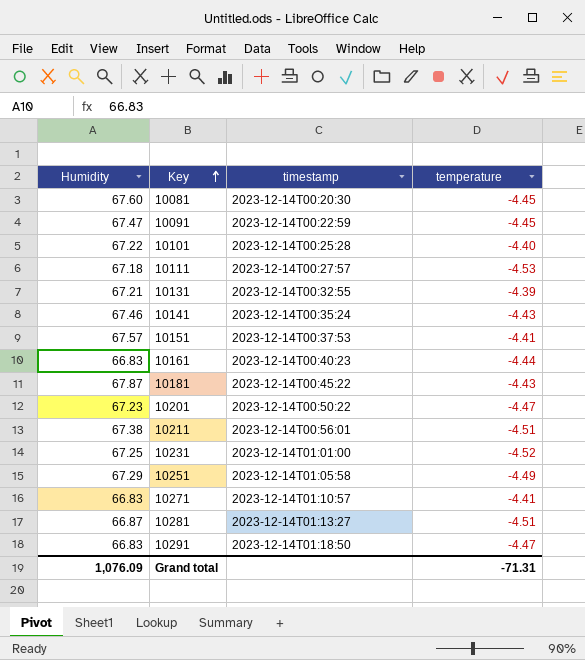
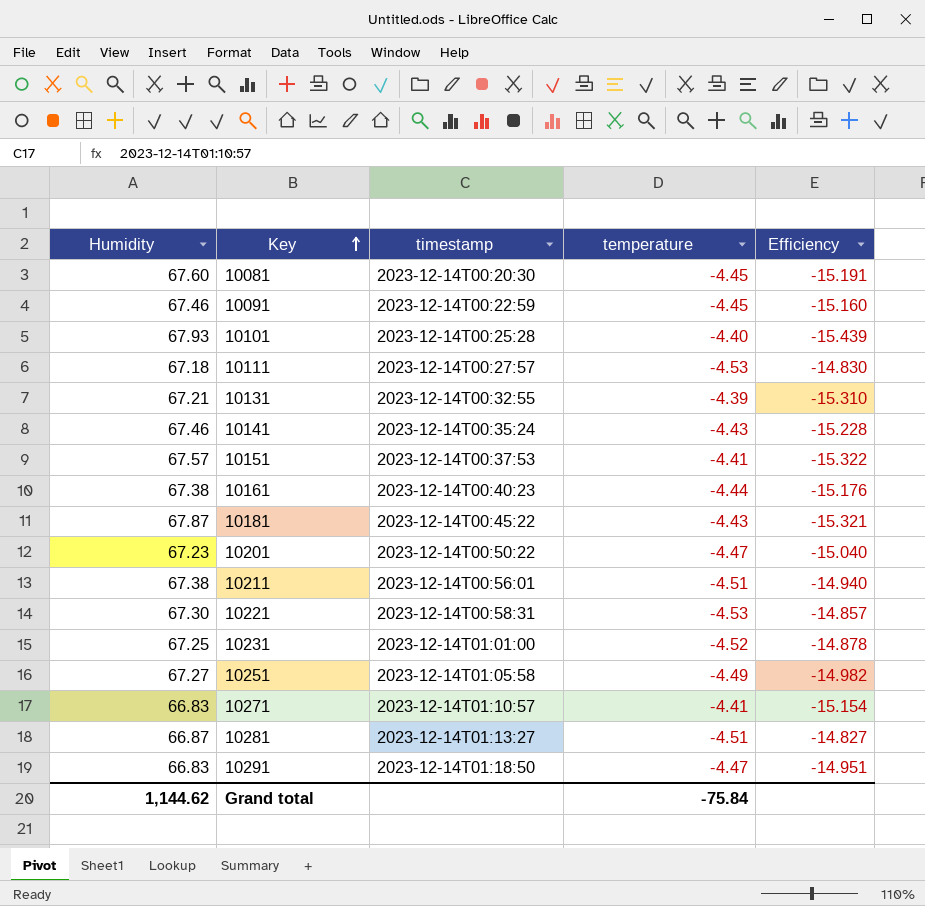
column Efficiency | formula: none -> [Humidity] / [temperature]
10091 | Humidity: 67.47 -> 67.46
10101 | Humidity: 67.22 -> 67.93
10161 | Humidity: 66.83 -> 67.38
row 10221: none -> 67.30 | 2023-12-14T00:58:31 | -4.53 | -14.857
10251 | Humidity: 67.29 -> 67.27
Grand total | Humidity: 1,076.09 -> 1,144.62
Grand total | temperature: -71.31 -> -75.84

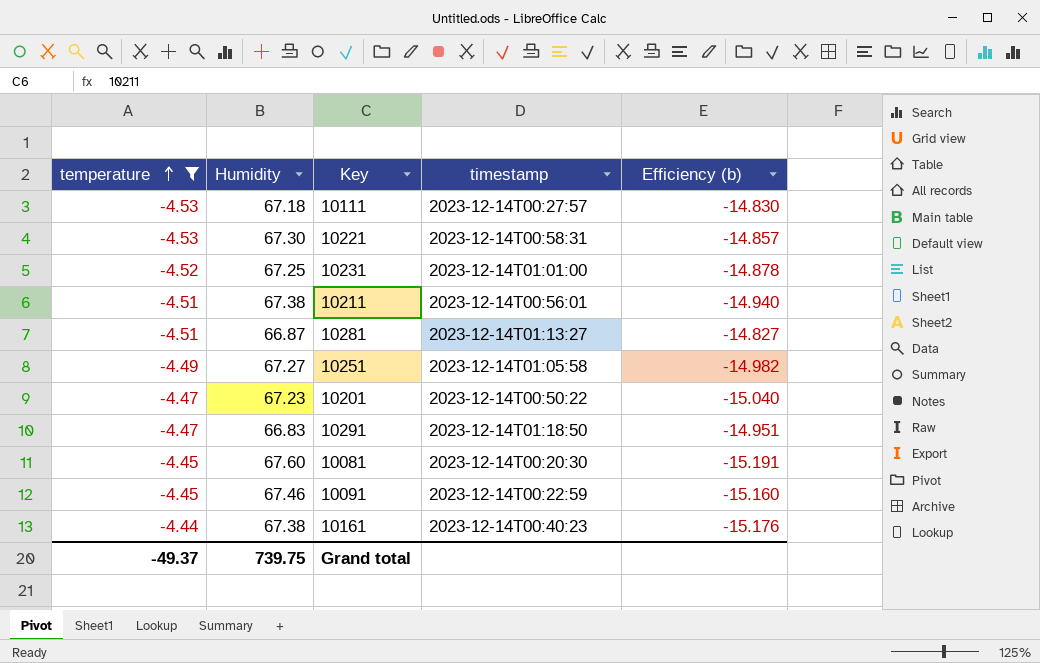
filter: none -> temperature <= -4.44
row order: Key ascending -> temperature ascending
column temperature | position: 4 -> 1
column name: Efficiency -> Efficiency (b)
Grand total | temperature: -75.84 -> -49.37
Grand total | Humidity: 1,144.62 -> 739.75

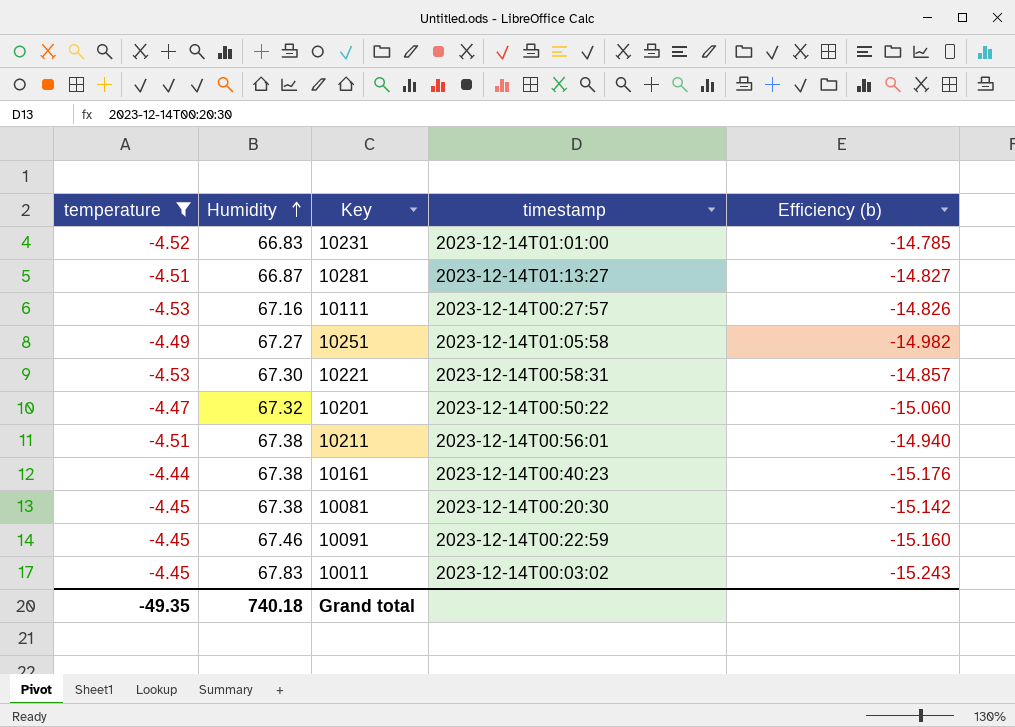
row order: temperature ascending -> Humidity ascending
row 10291: -4.47 | 66.83 | 2023-12-14T01:18:50 | -14.951 -> none
10231 | Humidity: 67.25 -> 66.83
10231 | Efficiency (b): -14.878 -> -14.785
10111 | Humidity: 67.18 -> 67.16
10111 | Efficiency (b): -14.830 -> -14.826
10201 | Humidity: 67.23 -> 67.32
10201 | Efficiency (b): -15.040 -> -15.060
10081 | Humidity: 67.60 -> 67.38
10081 | Efficiency (b): -15.191 -> -15.142
row 10011: none -> -4.45 | 67.83 | 2023-12-14T00:03:02 | -15.243
Grand total | temperature: -49.37 -> -49.35
Grand total | Humidity: 739.75 -> 740.18

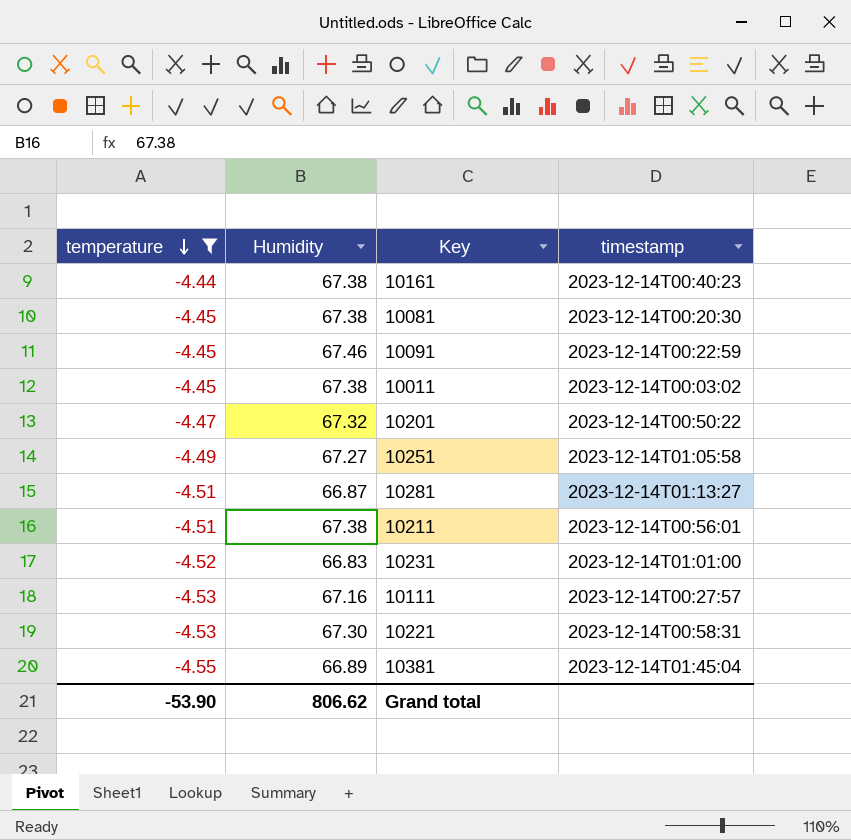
row order: Humidity ascending -> temperature descending
column Efficiency (b) | formula: [Humidity] / [temperature] -> none
10011 | Humidity: 67.83 -> 67.38
row 10381: none -> -4.55 | 66.89 | 2023-12-14T01:45:04
Grand total | temperature: -49.35 -> -53.90
Grand total | Humidity: 740.18 -> 806.62

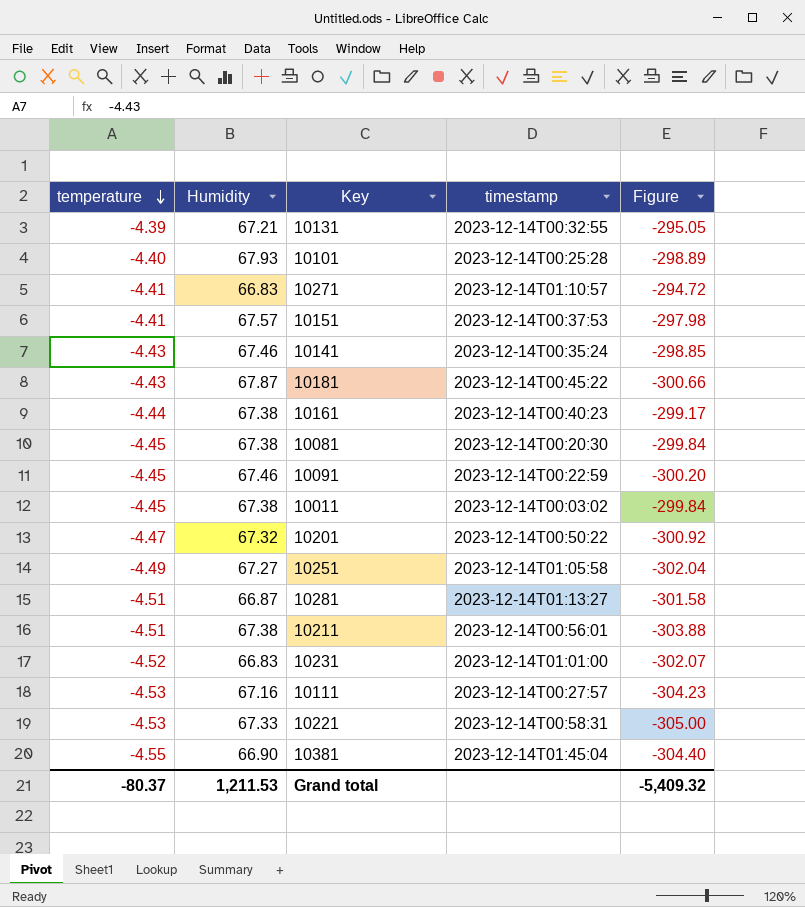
filter: temperature <= -4.44 -> none
column Figure | formula: none -> [temperature] * [Humidity]
10221 | Humidity: 67.30 -> 67.33
10381 | Humidity: 66.89 -> 66.90
Grand total | temperature: -53.90 -> -80.37
Grand total | Humidity: 806.62 -> 1,211.53

